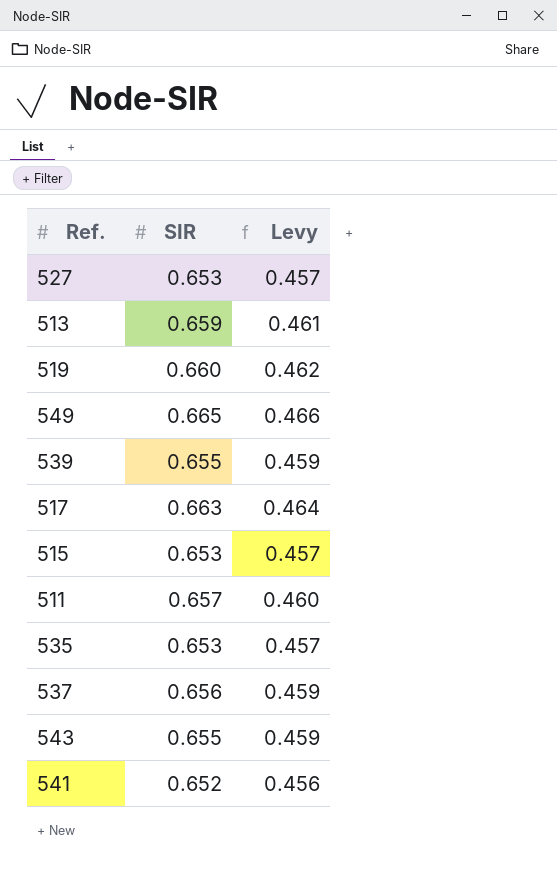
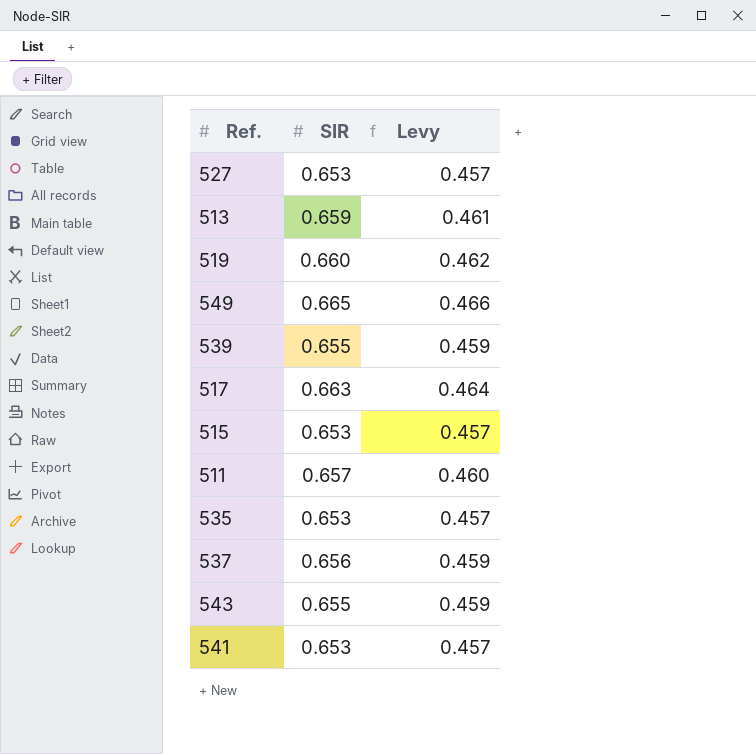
541 | SIR: 0.652 -> 0.653
541 | Levy: 0.456 -> 0.457

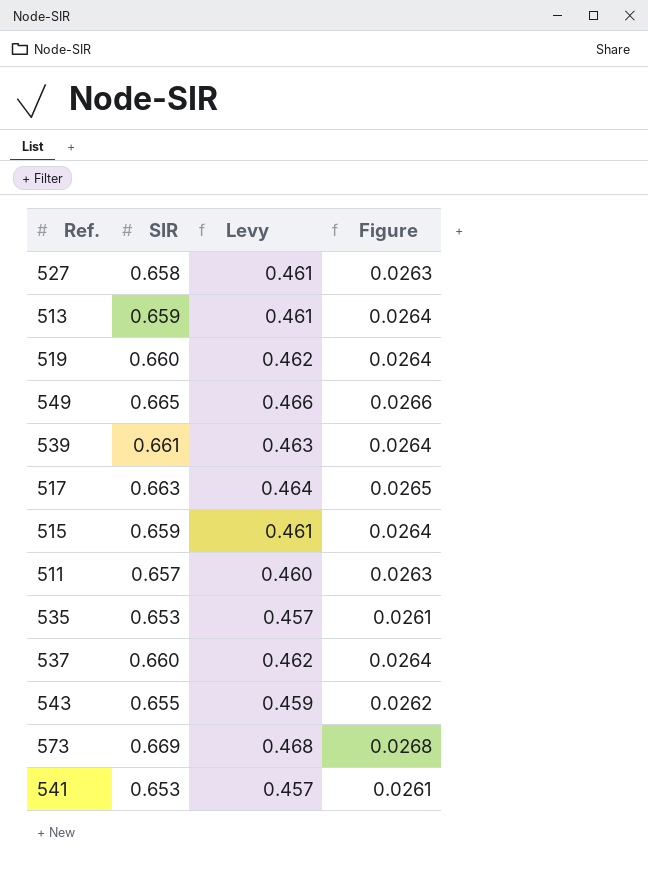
column Figure | formula: none -> [SIR] * 0.04
527 | SIR: 0.653 -> 0.658
527 | Levy: 0.457 -> 0.461
539 | SIR: 0.655 -> 0.661
539 | Levy: 0.459 -> 0.463
515 | SIR: 0.653 -> 0.659
515 | Levy: 0.457 -> 0.461
537 | SIR: 0.656 -> 0.660
537 | Levy: 0.459 -> 0.462
row 573: none -> 0.669 | 0.468 | 0.0268

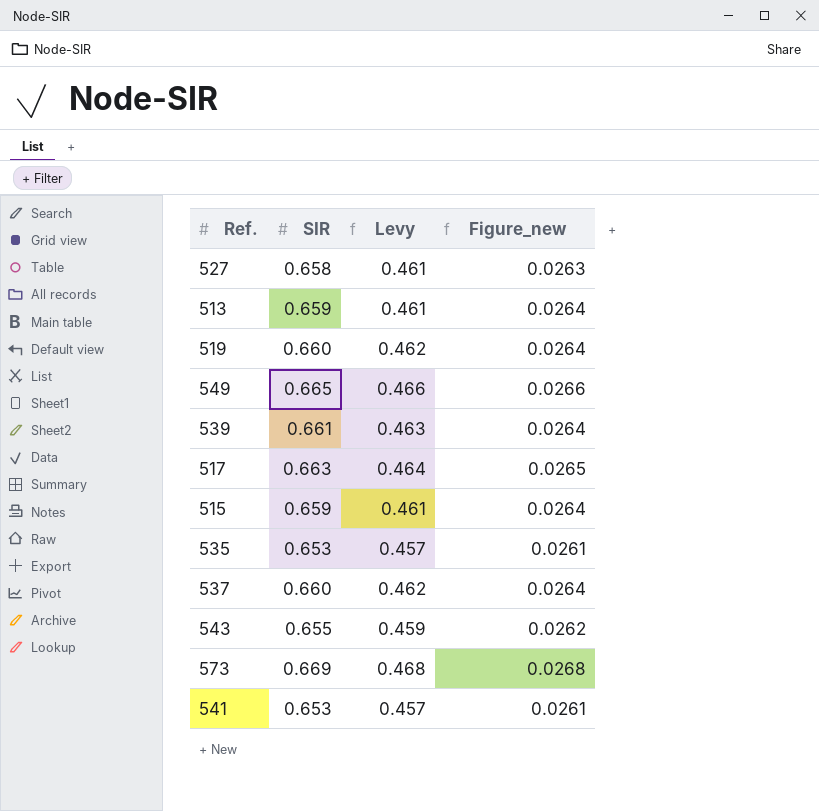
column name: Figure -> Figure_new
row 511: 0.657 | 0.460 | 0.0263 -> none

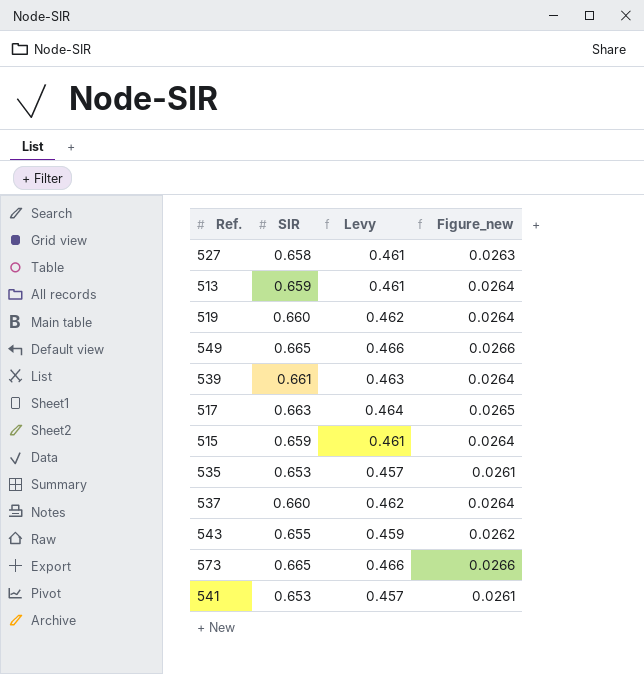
573 | SIR: 0.669 -> 0.665
573 | Levy: 0.468 -> 0.466
573 | Figure_new: 0.0268 -> 0.0266

